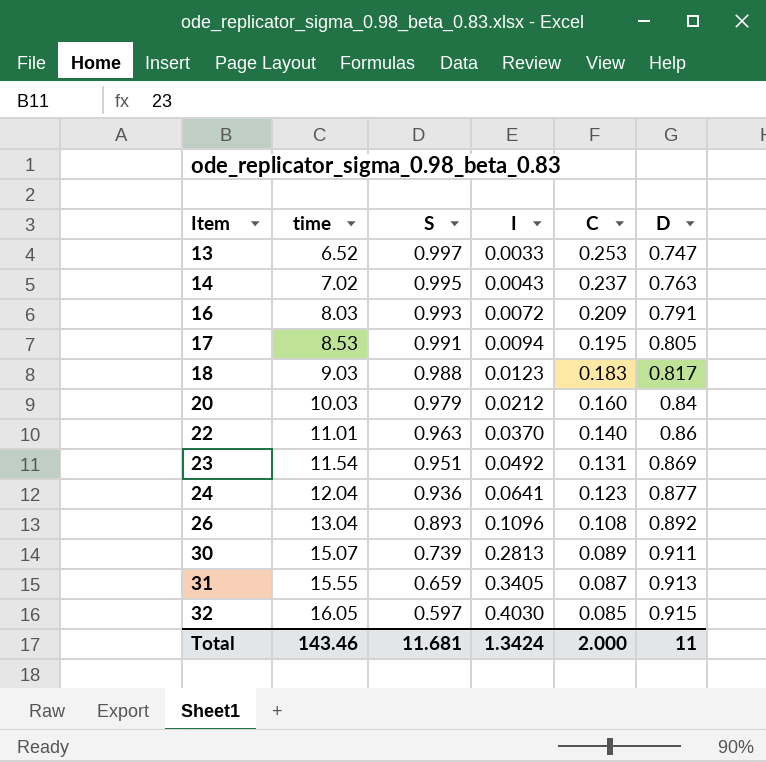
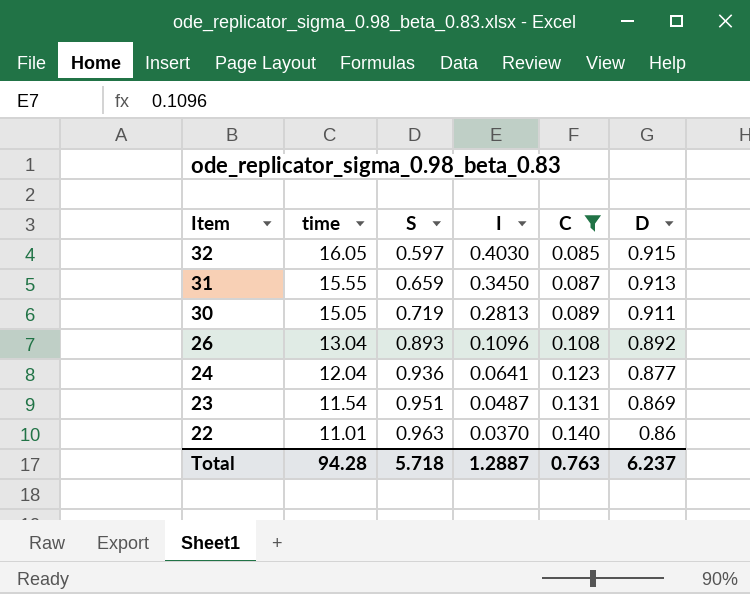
filter: none -> C <= 0.140
row order: Item ascending -> Item descending
31 | I: 0.3405 -> 0.3450
30 | time: 15.07 -> 15.05
30 | S: 0.739 -> 0.719
23 | I: 0.0492 -> 0.0487
Total | time: 143.46 -> 94.28
Total | S: 11.681 -> 5.718
Total | I: 1.3424 -> 1.2887
Total | C: 2.000 -> 0.763
Total | D: 11 -> 6.237

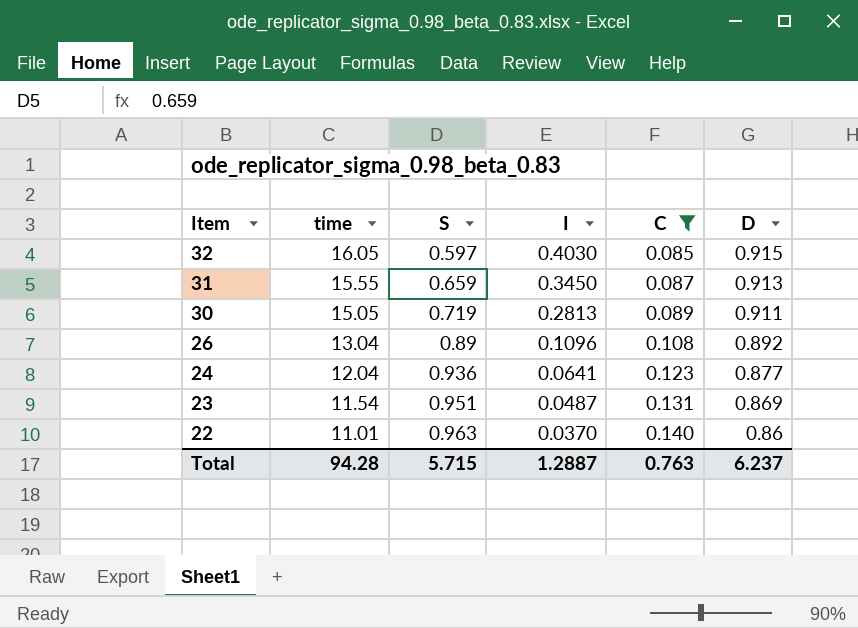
26 | S: 0.893 -> 0.89
Total | S: 5.718 -> 5.715

